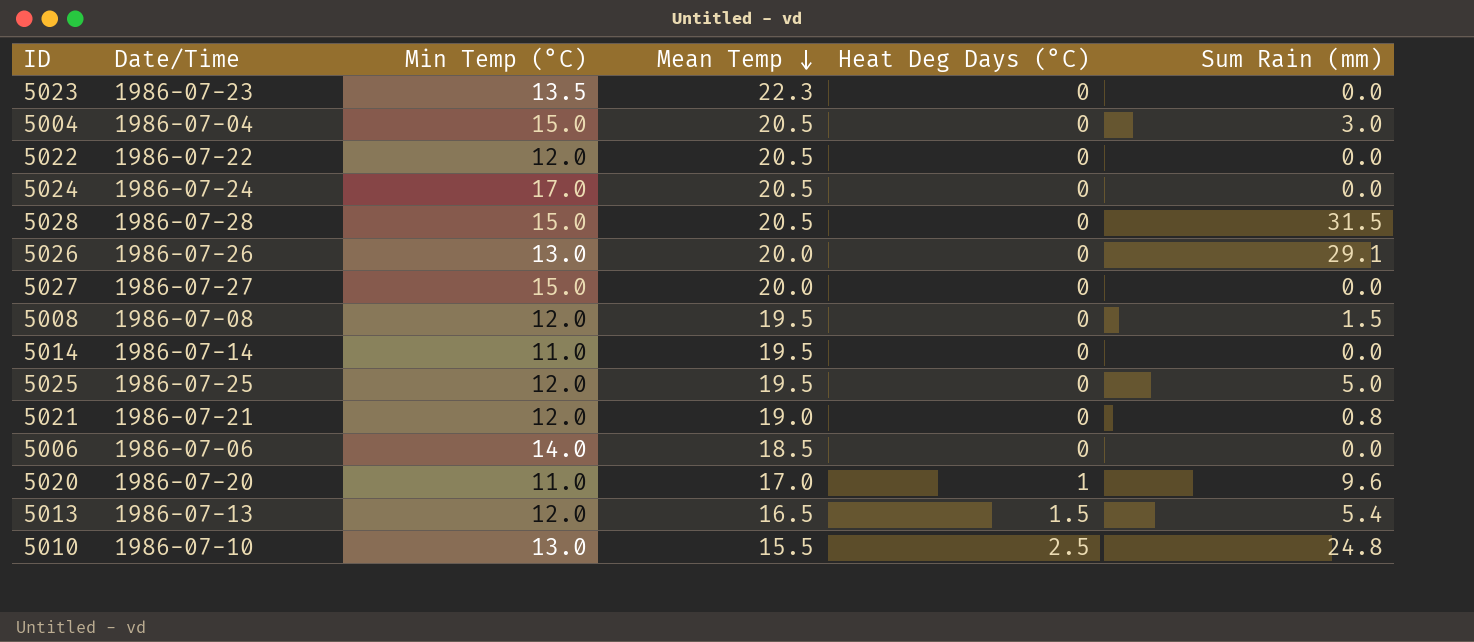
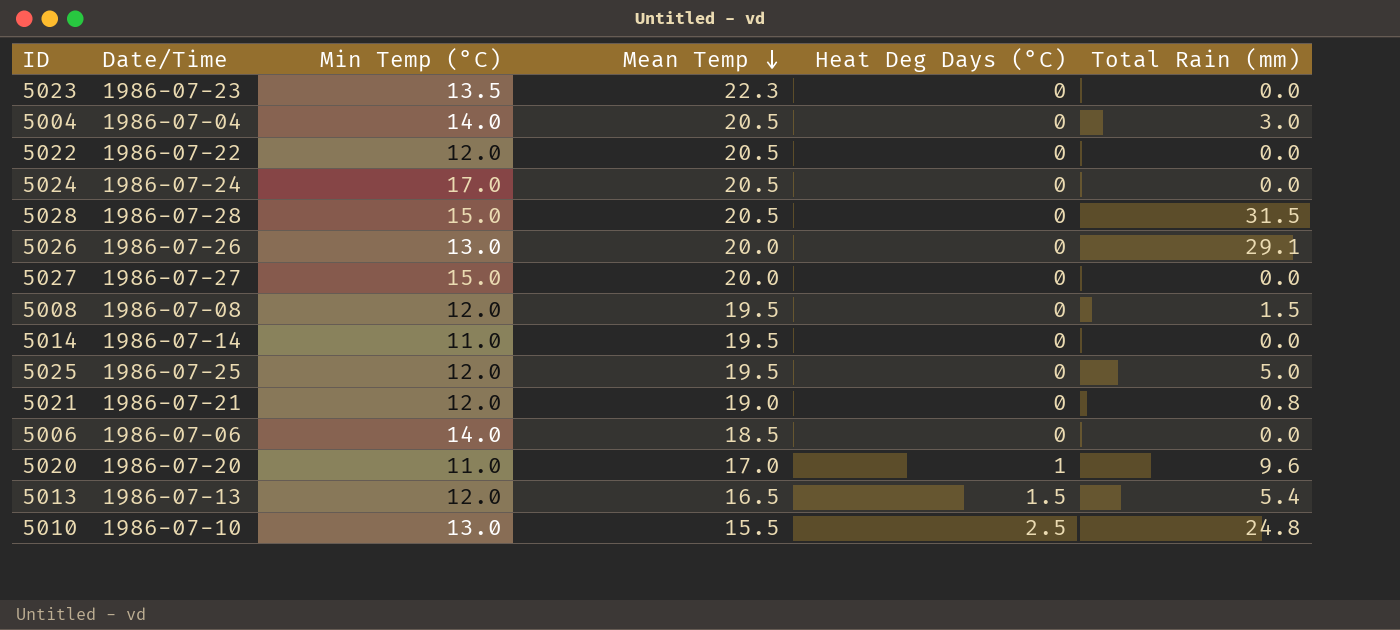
column name: Sum Rain (mm) -> Total Rain (mm)
5004 | Min Temp (°C): 15.0 -> 14.0

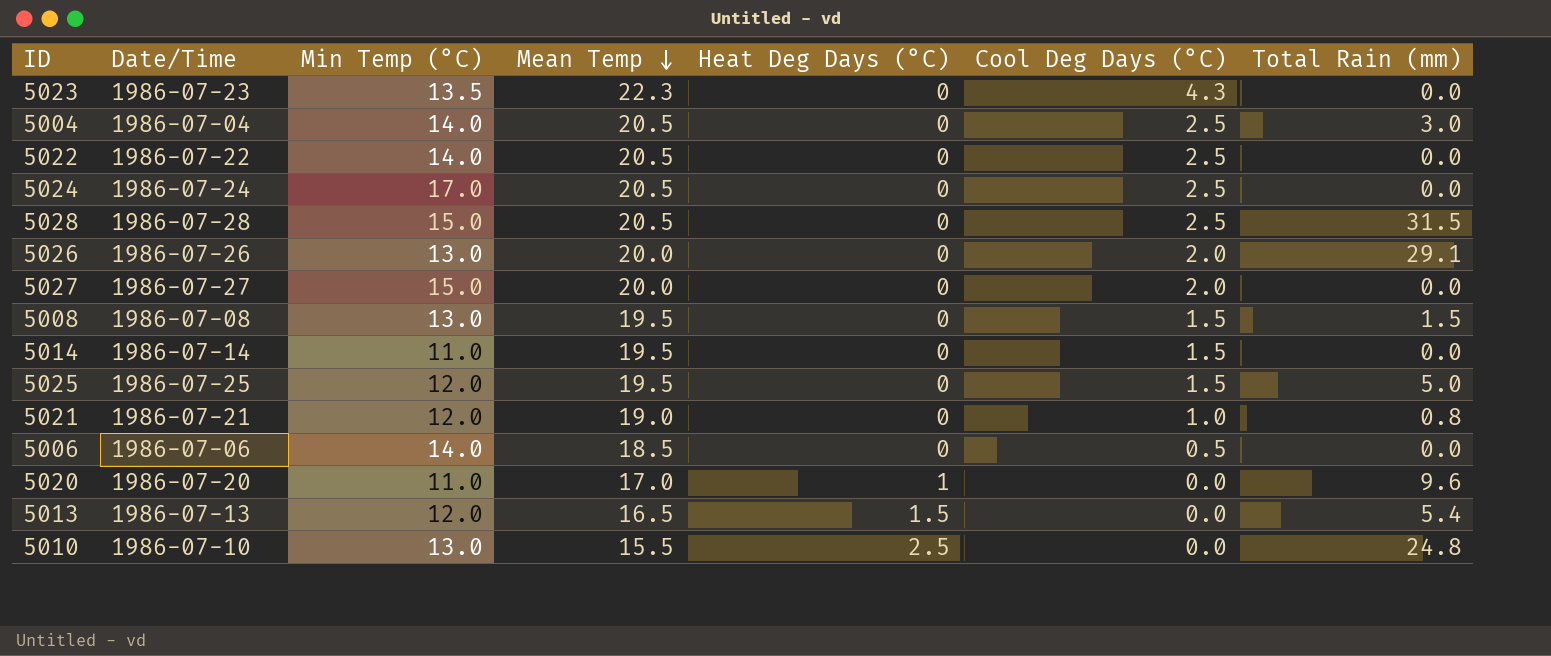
column Cool Deg Days (°C) | position: none -> 6
5022 | Min Temp (°C): 12.0 -> 14.0
5008 | Min Temp (°C): 12.0 -> 13.0

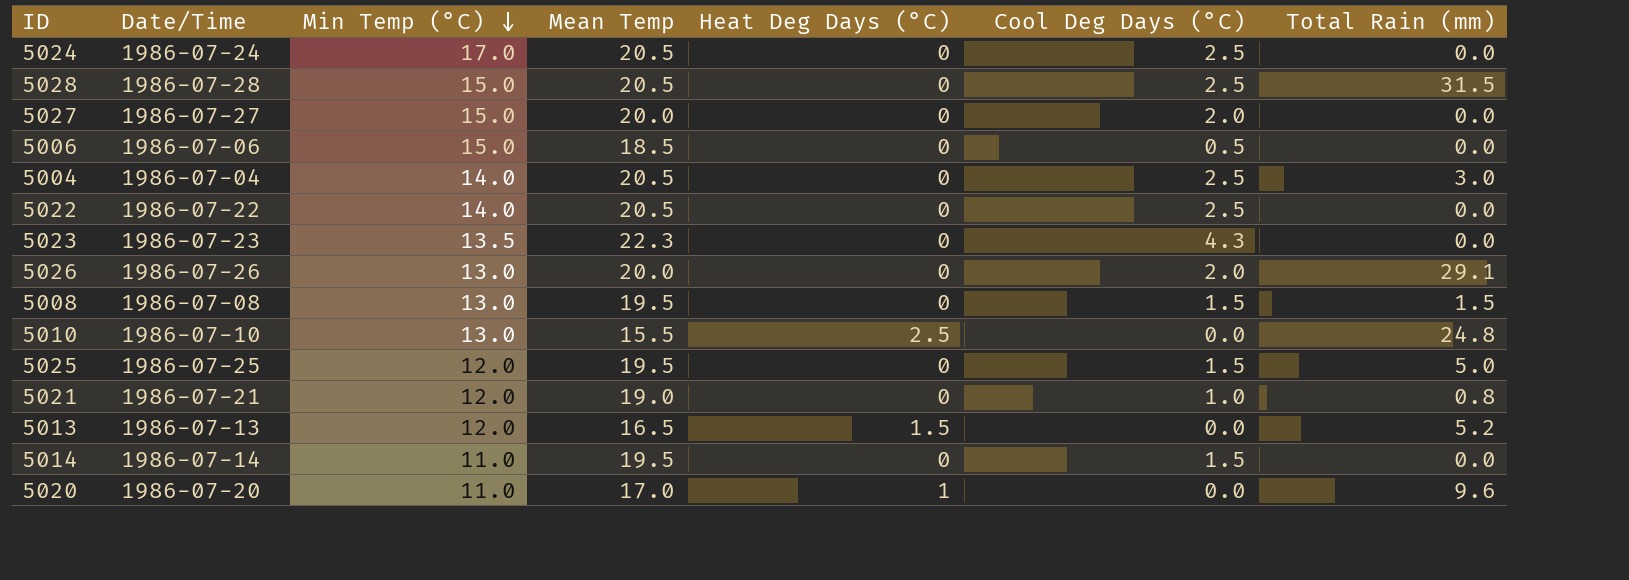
row order: Mean Temp descending -> Min Temp (°C) descending
5006 | Min Temp (°C): 14.0 -> 15.0
5013 | Total Rain (mm): 5.4 -> 5.2

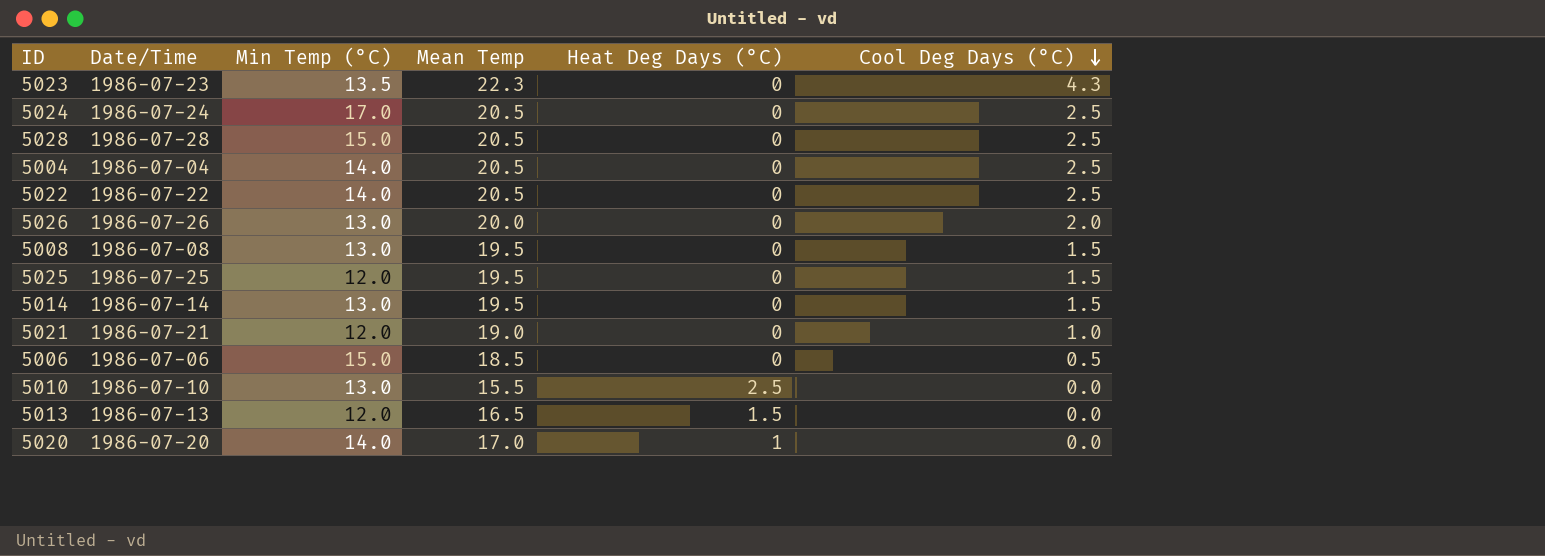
row order: Min Temp (°C) descending -> Cool Deg Days (°C) descending
column Total Rain (mm) | position: 7 -> none
row 5027: 1986-07-27 | 15.0 | 20.0 | 0 | 2.0 | 0.0 -> none
5014 | Min Temp (°C): 11.0 -> 13.0
5020 | Min Temp (°C): 11.0 -> 14.0

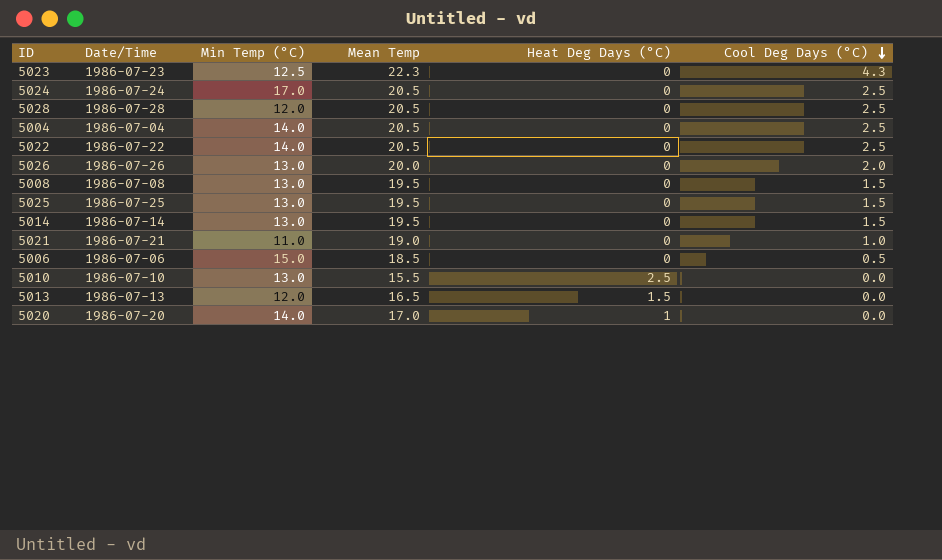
5023 | Min Temp (°C): 13.5 -> 12.5
5028 | Min Temp (°C): 15.0 -> 12.0
5025 | Min Temp (°C): 12.0 -> 13.0
5021 | Min Temp (°C): 12.0 -> 11.0

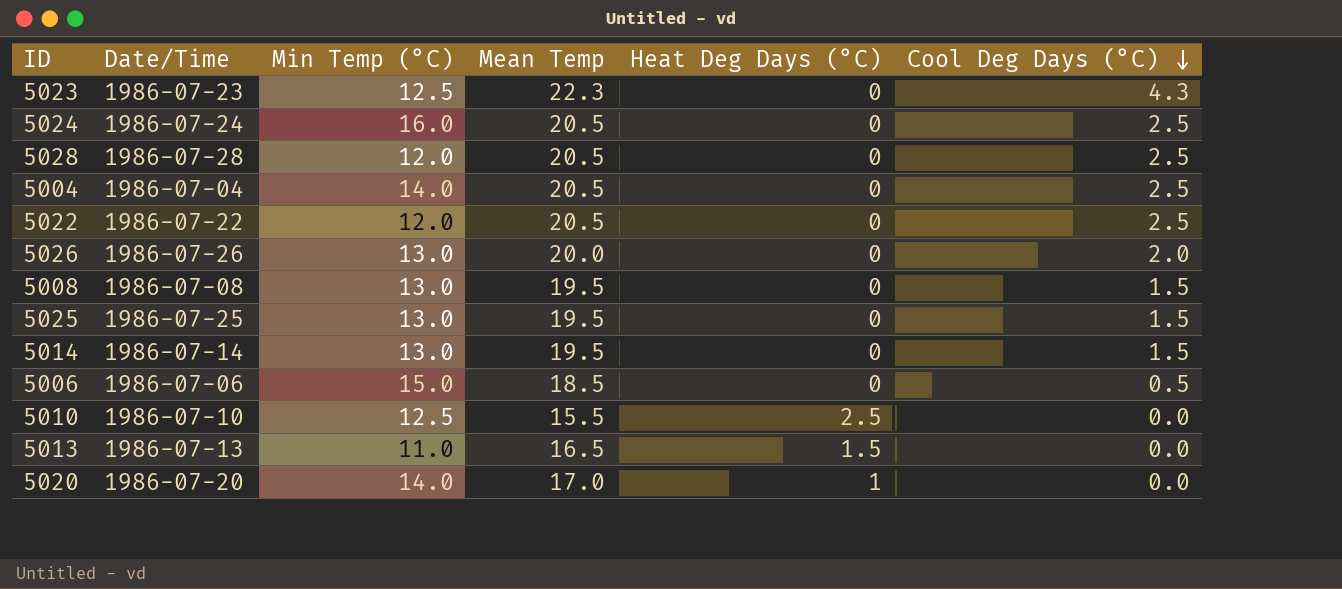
row 5021: 1986-07-21 | 11.0 | 19.0 | 0 | 1.0 -> none
5024 | Min Temp (°C): 17.0 -> 16.0
5022 | Min Temp (°C): 14.0 -> 12.0
5010 | Min Temp (°C): 13.0 -> 12.5
5013 | Min Temp (°C): 12.0 -> 11.0

